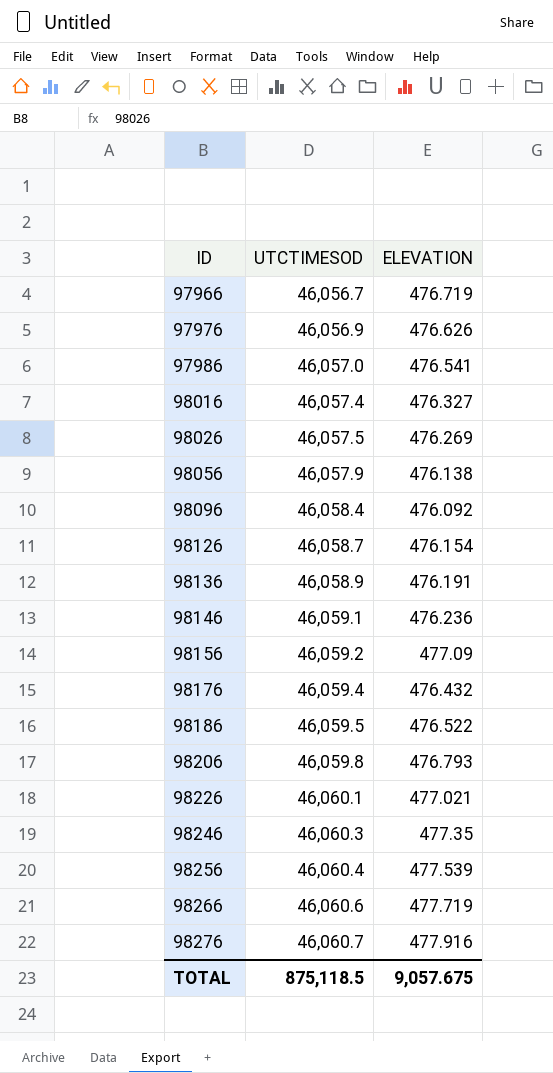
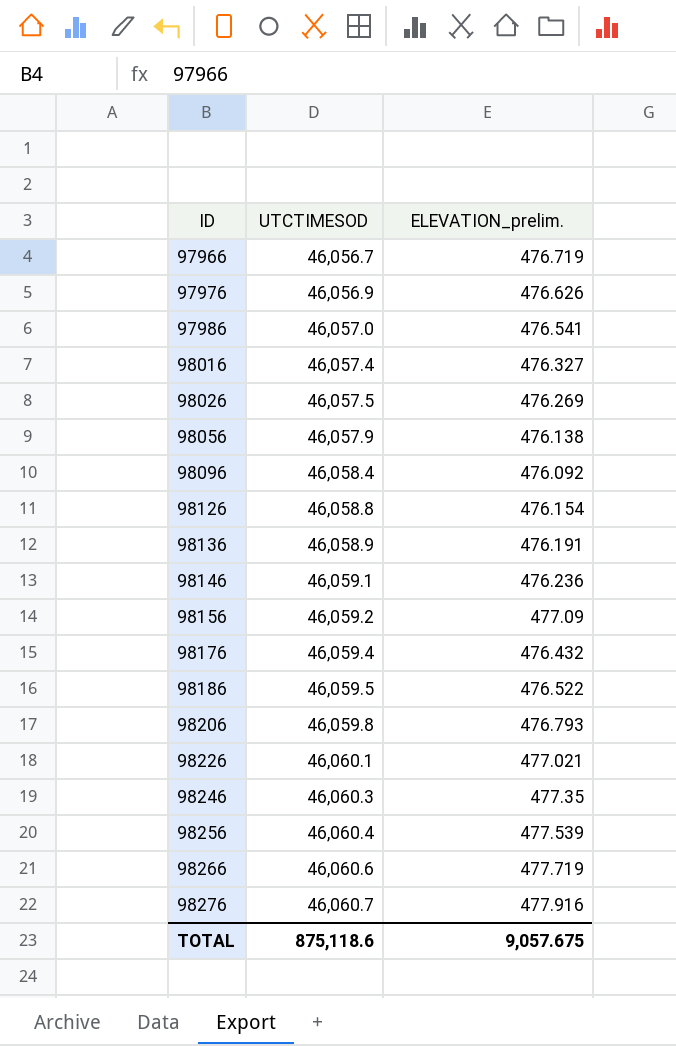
column name: ELEVATION -> ELEVATION_prelim.
98126 | UTCTIMESOD: 46,058.7 -> 46,058.8
TOTAL | UTCTIMESOD: 875,118.5 -> 875,118.6

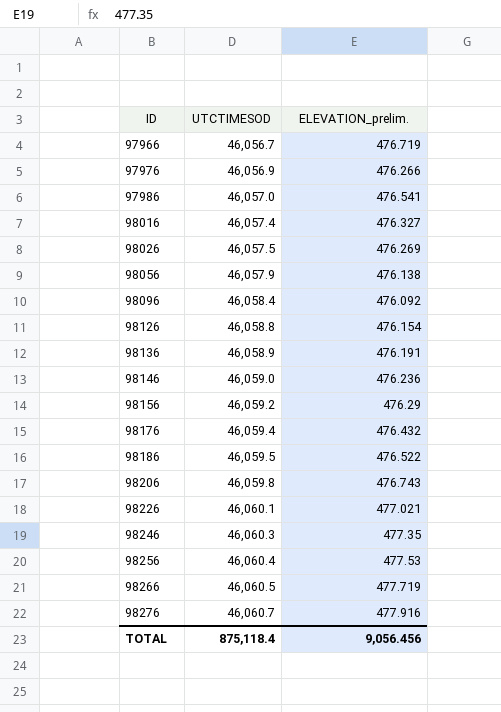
97976 | ELEVATION_prelim.: 476.626 -> 476.266
98146 | UTCTIMESOD: 46,059.1 -> 46,059.0
98156 | ELEVATION_prelim.: 477.09 -> 476.29
98206 | ELEVATION_prelim.: 476.793 -> 476.743
98256 | ELEVATION_prelim.: 477.539 -> 477.53
98266 | UTCTIMESOD: 46,060.6 -> 46,060.5
TOTAL | UTCTIMESOD: 875,118.6 -> 875,118.4
TOTAL | ELEVATION_prelim.: 9,057.675 -> 9,056.456

